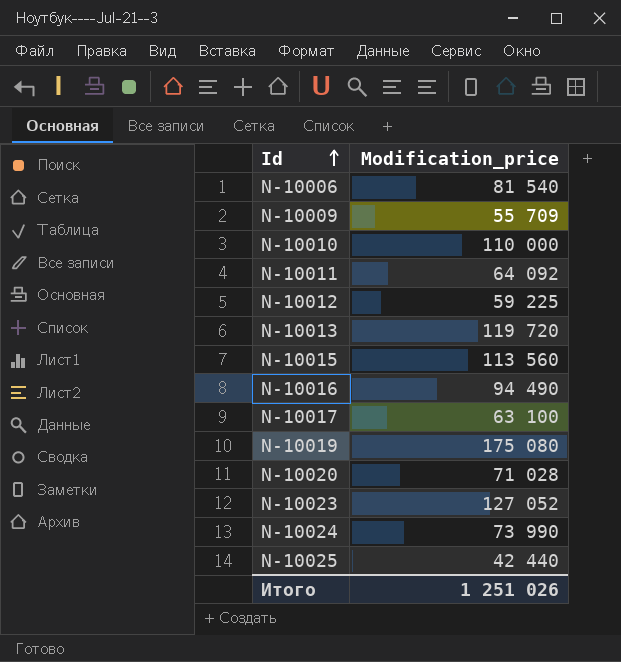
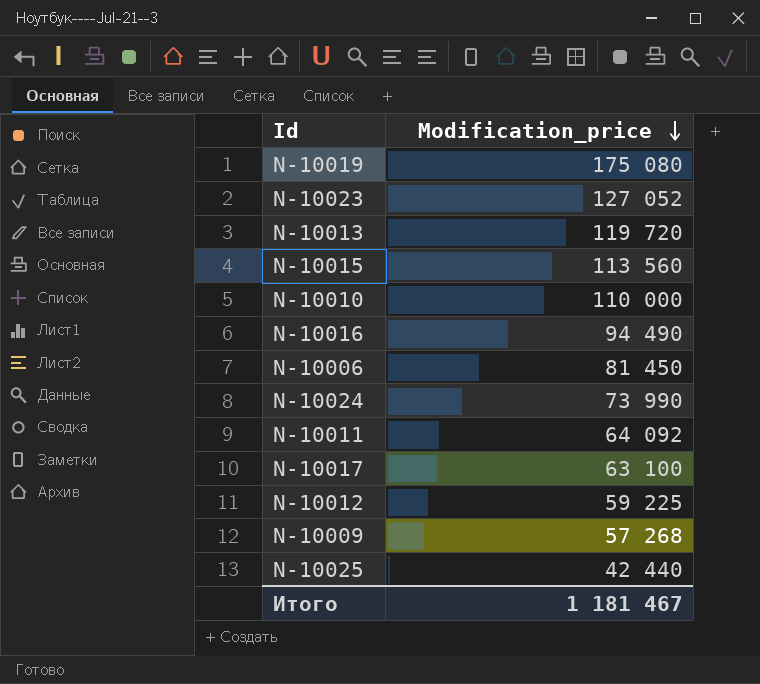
row order: Id ascending -> Modification_price descending
row N-10020: 71 028 -> none
N-10006 | Modification_price: 81 540 -> 81 450
N-10009 | Modification_price: 55 709 -> 57 268
Итого | Modification_price: 1 251 026 -> 1 181 467

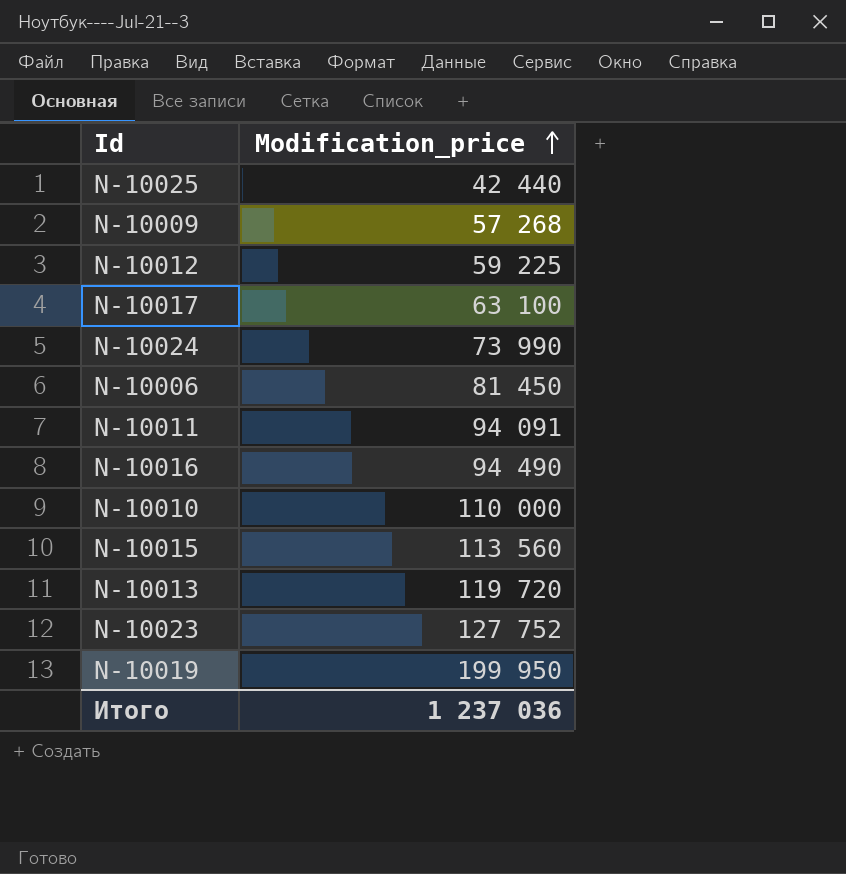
row order: Modification_price descending -> Modification_price ascending
N-10011 | Modification_price: 64 092 -> 94 091
N-10023 | Modification_price: 127 052 -> 127 752
N-10019 | Modification_price: 175 080 -> 199 950
Итого | Modification_price: 1 181 467 -> 1 237 036

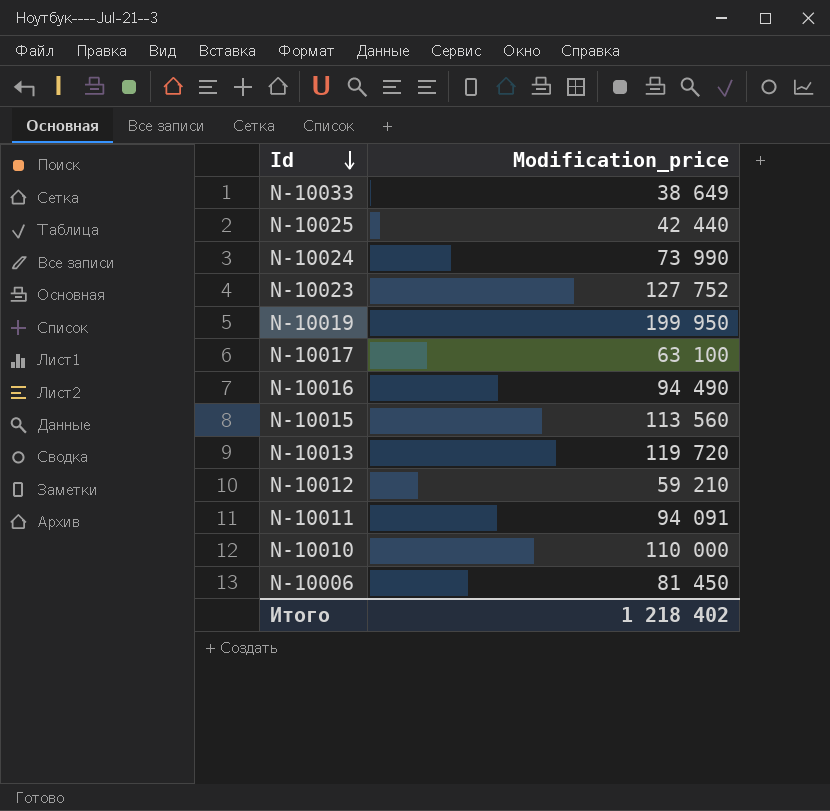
row order: Modification_price ascending -> Id descending
row N-10009: 57 268 -> none
row N-10033: none -> 38 649
N-10012 | Modification_price: 59 225 -> 59 210
Итого | Modification_price: 1 237 036 -> 1 218 402

